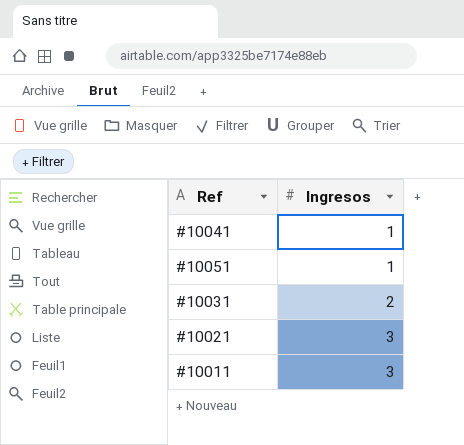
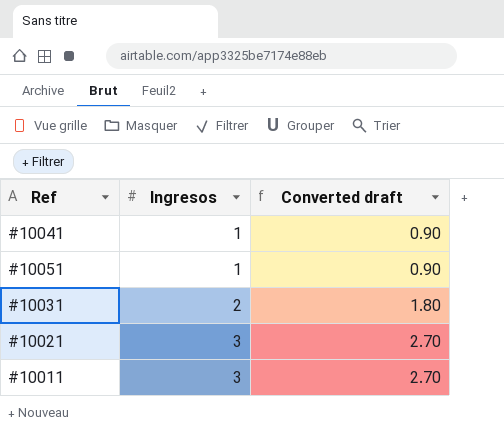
column Converted draft | formula: none -> [Ingresos] * 0.9

